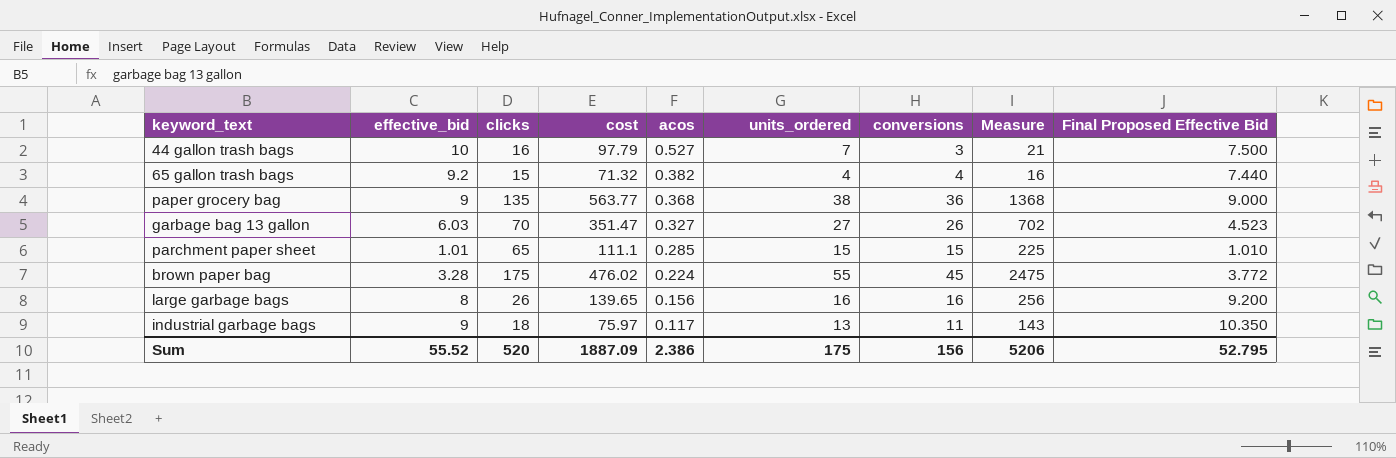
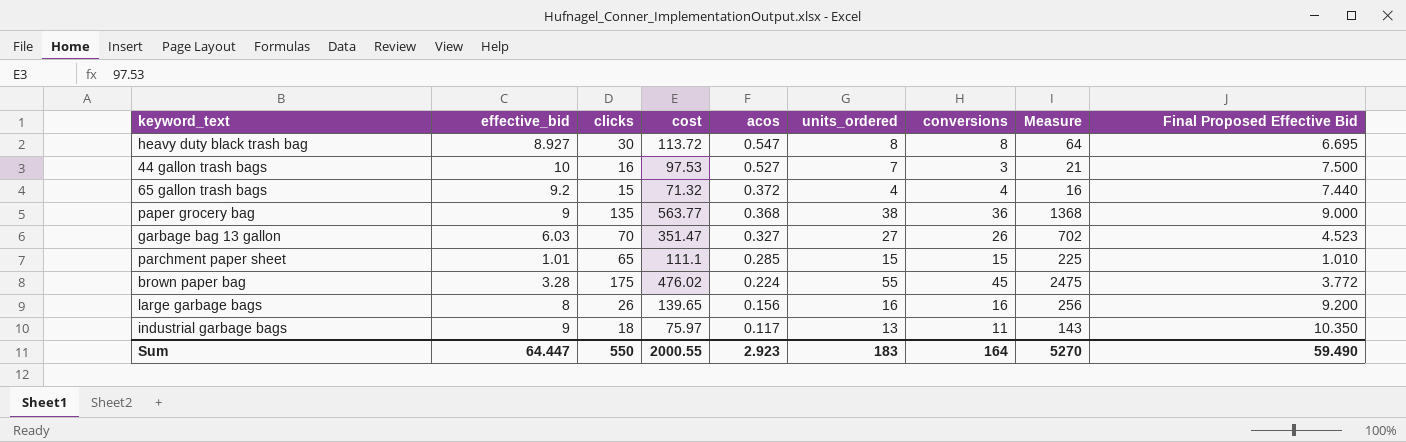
row heavy duty black trash bag: none -> 8.927 | 30 | 113.72 | 0.547 | 8 | 8 | 64 | 6.695
44 gallon trash bags | cost: 97.79 -> 97.53
65 gallon trash bags | acos: 0.382 -> 0.372
Sum | effective_bid: 55.52 -> 64.447
Sum | clicks: 520 -> 550
Sum | cost: 1887.09 -> 2000.55
Sum | acos: 2.386 -> 2.923
Sum | units_ordered: 175 -> 183
Sum | conversions: 156 -> 164
Sum | Measure: 5206 -> 5270
Sum | Final Proposed Effective Bid: 52.795 -> 59.490

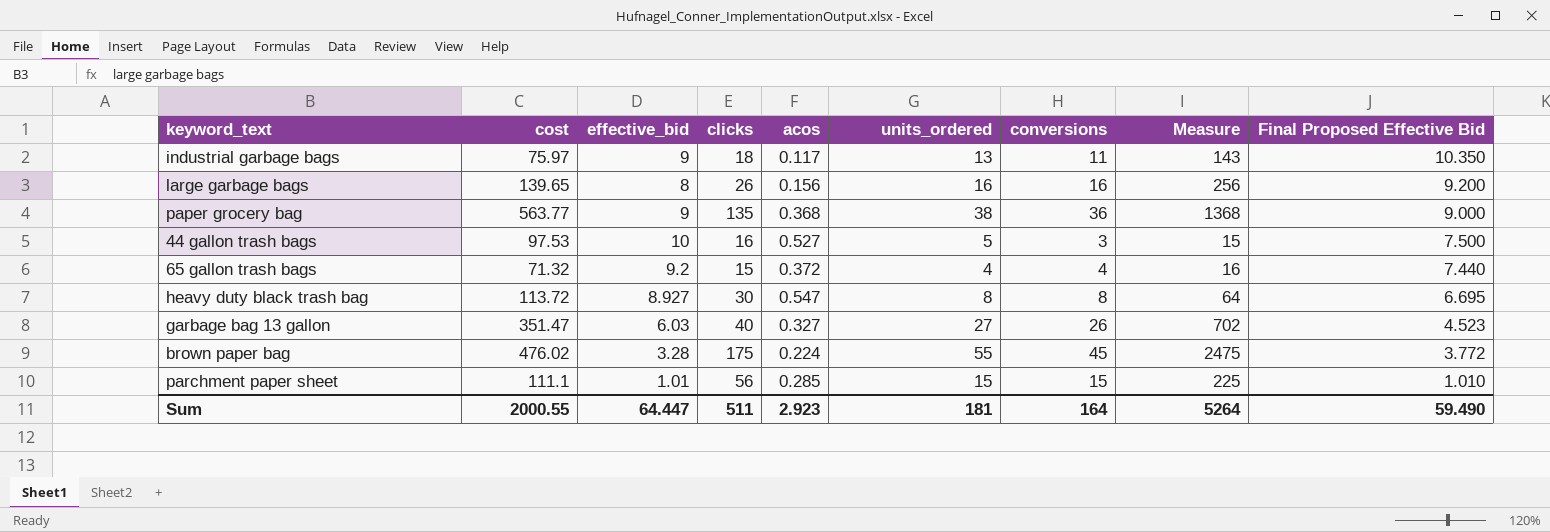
row order: acos descending -> Final Proposed Effective Bid descending
column cost | position: 4 -> 2
44 gallon trash bags | units_ordered: 7 -> 5
44 gallon trash bags | Measure: 21 -> 15
garbage bag 13 gallon | clicks: 70 -> 40
parchment paper sheet | clicks: 65 -> 56
Sum | clicks: 550 -> 511
Sum | units_ordered: 183 -> 181
Sum | Measure: 5270 -> 5264

